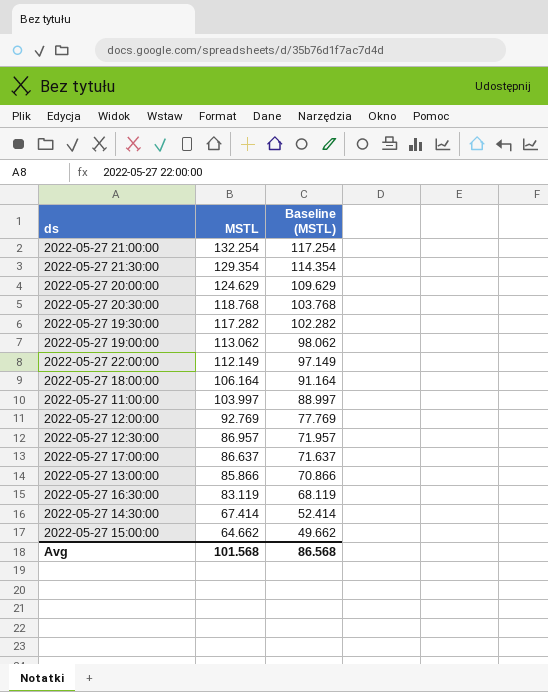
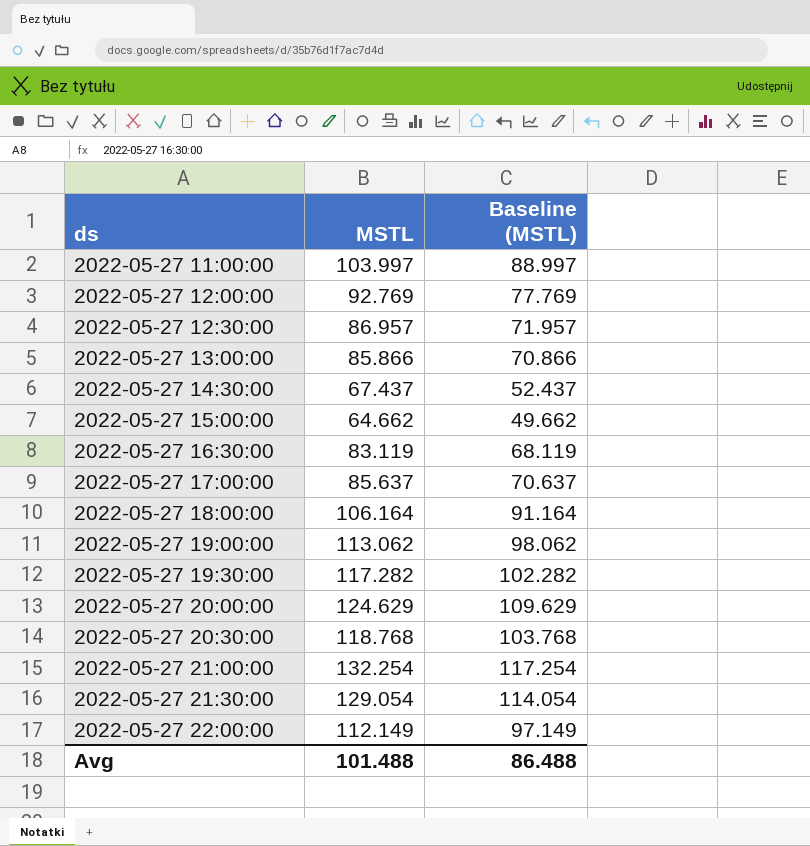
row order: MSTL descending -> ds ascending
2022-05-27 14:30:00 | MSTL: 67.414 -> 67.437
2022-05-27 14:30:00 | Baseline (MSTL): 52.414 -> 52.437
2022-05-27 17:00:00 | MSTL: 86.637 -> 85.637
2022-05-27 17:00:00 | Baseline (MSTL): 71.637 -> 70.637
2022-05-27 21:30:00 | MSTL: 129.354 -> 129.054
2022-05-27 21:30:00 | Baseline (MSTL): 114.354 -> 114.054
Avg | MSTL: 101.568 -> 101.488
Avg | Baseline (MSTL): 86.568 -> 86.488

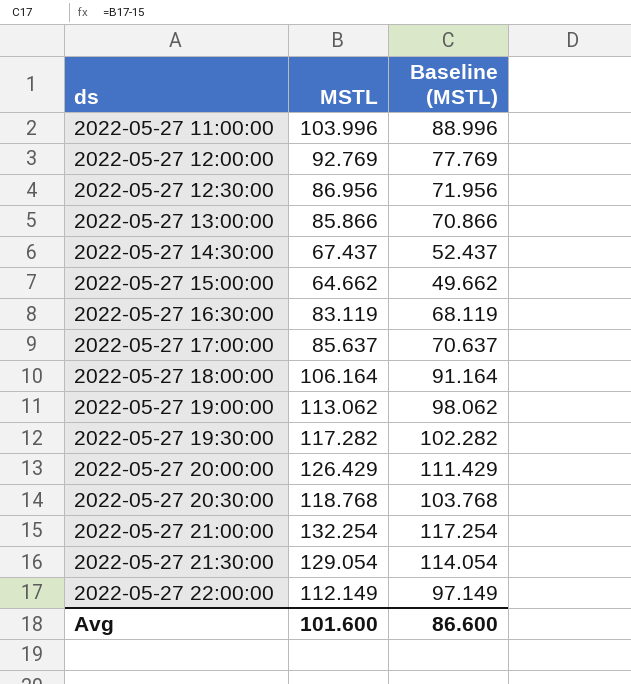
2022-05-27 11:00:00 | MSTL: 103.997 -> 103.996
2022-05-27 11:00:00 | Baseline (MSTL): 88.997 -> 88.996
2022-05-27 12:30:00 | MSTL: 86.957 -> 86.956
2022-05-27 12:30:00 | Baseline (MSTL): 71.957 -> 71.956
2022-05-27 20:00:00 | MSTL: 124.629 -> 126.429
2022-05-27 20:00:00 | Baseline (MSTL): 109.629 -> 111.429
Avg | MSTL: 101.488 -> 101.600
Avg | Baseline (MSTL): 86.488 -> 86.600

